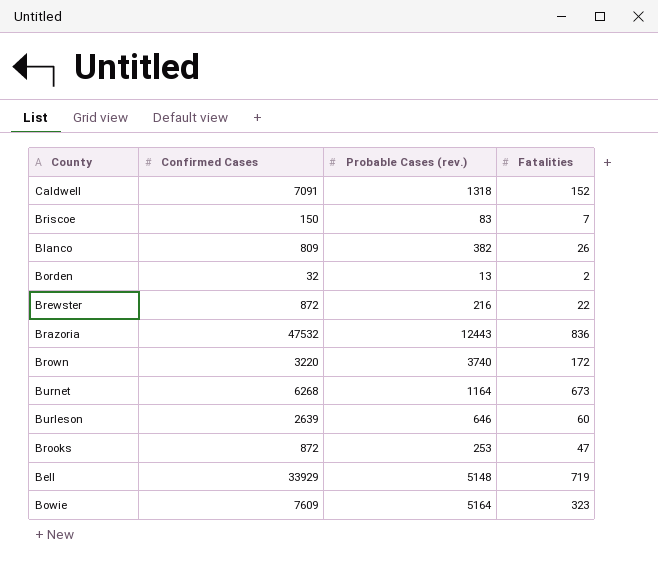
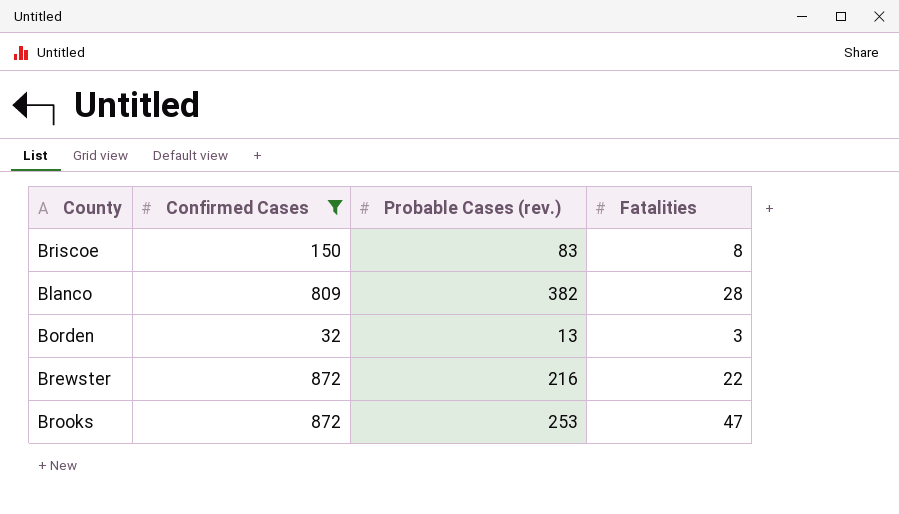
filter: none -> Confirmed Cases <= 872
Briscoe | Fatalities: 7 -> 8
Blanco | Fatalities: 26 -> 28
Borden | Fatalities: 2 -> 3

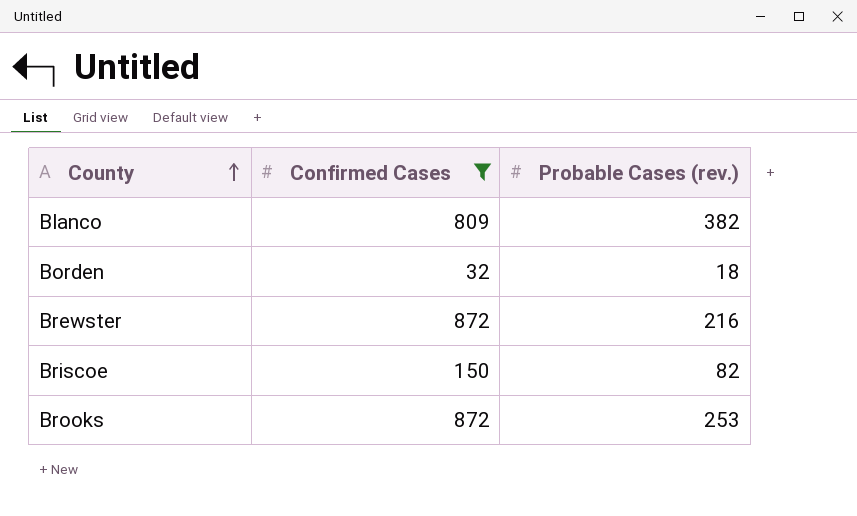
row order: none -> County ascending
column Fatalities | position: 4 -> none
Borden | Probable Cases (rev.): 13 -> 18
Briscoe | Probable Cases (rev.): 83 -> 82

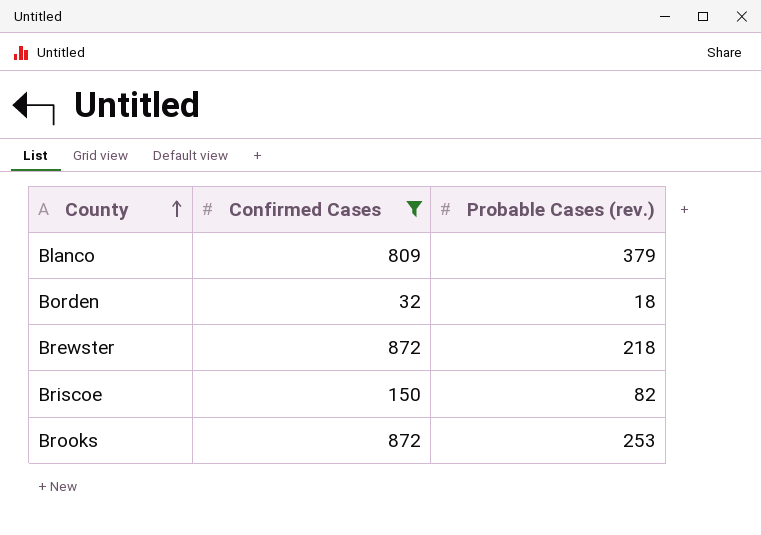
Blanco | Probable Cases (rev.): 382 -> 379
Brewster | Probable Cases (rev.): 216 -> 218

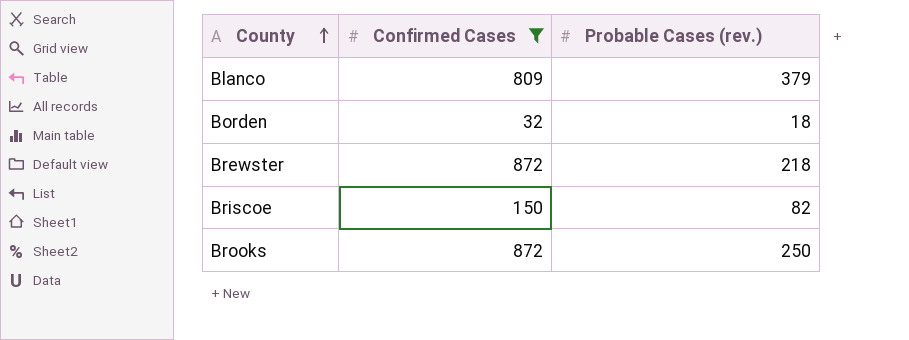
Brooks | Probable Cases (rev.): 253 -> 250

